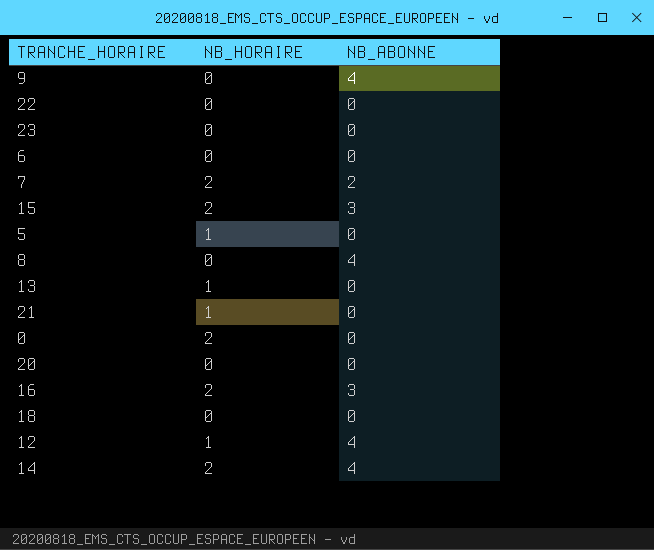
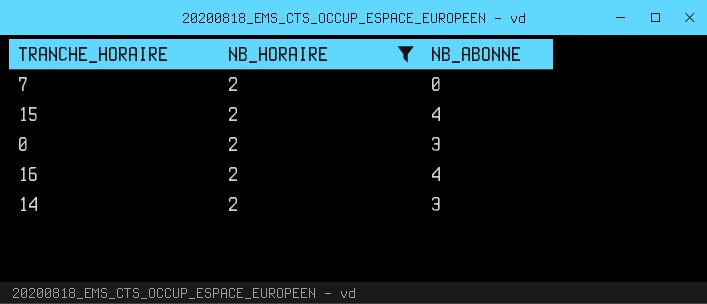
filter: none -> NB_HORAIRE = 2
7 | NB_ABONNE: 2 -> 0
15 | NB_ABONNE: 3 -> 4
0 | NB_ABONNE: 0 -> 3
16 | NB_ABONNE: 3 -> 4
14 | NB_ABONNE: 4 -> 3

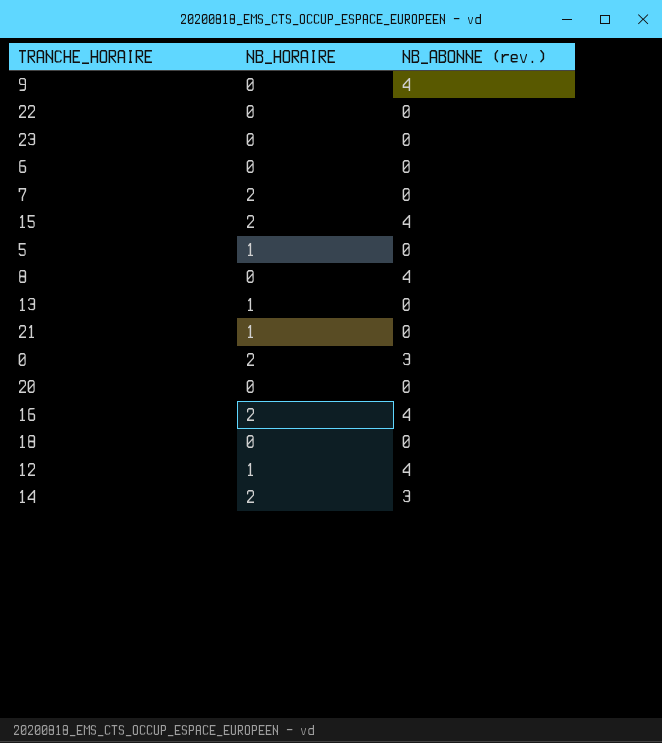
filter: NB_HORAIRE = 2 -> none
column name: NB_ABONNE -> NB_ABONNE (rev.)

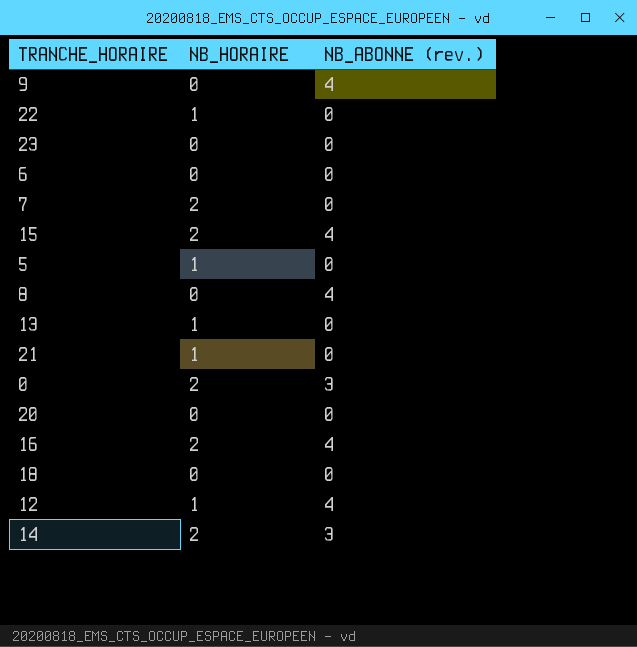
22 | NB_HORAIRE: 0 -> 1

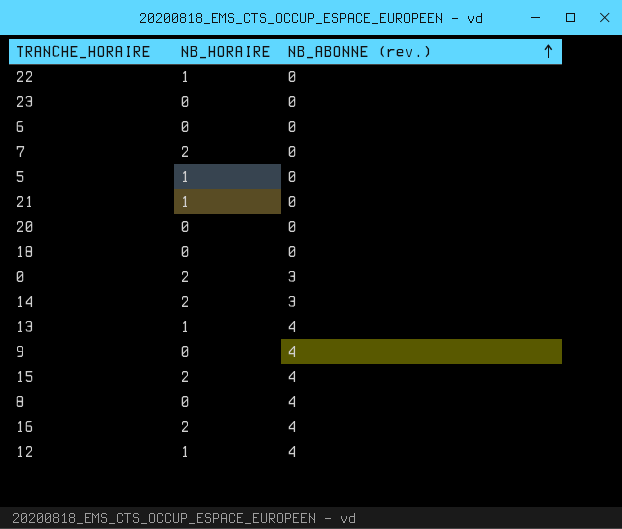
row order: none -> NB_ABONNE (rev.) ascending
13 | NB_ABONNE (rev.): 0 -> 4

